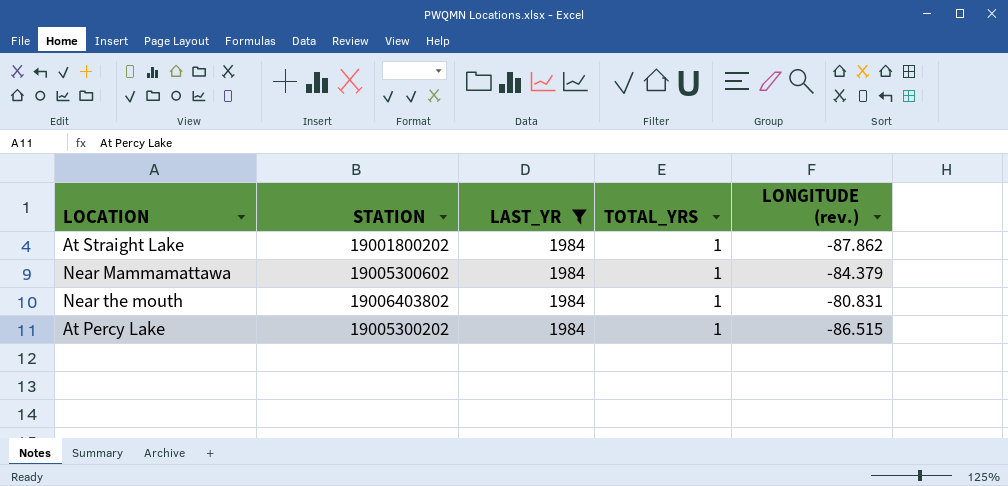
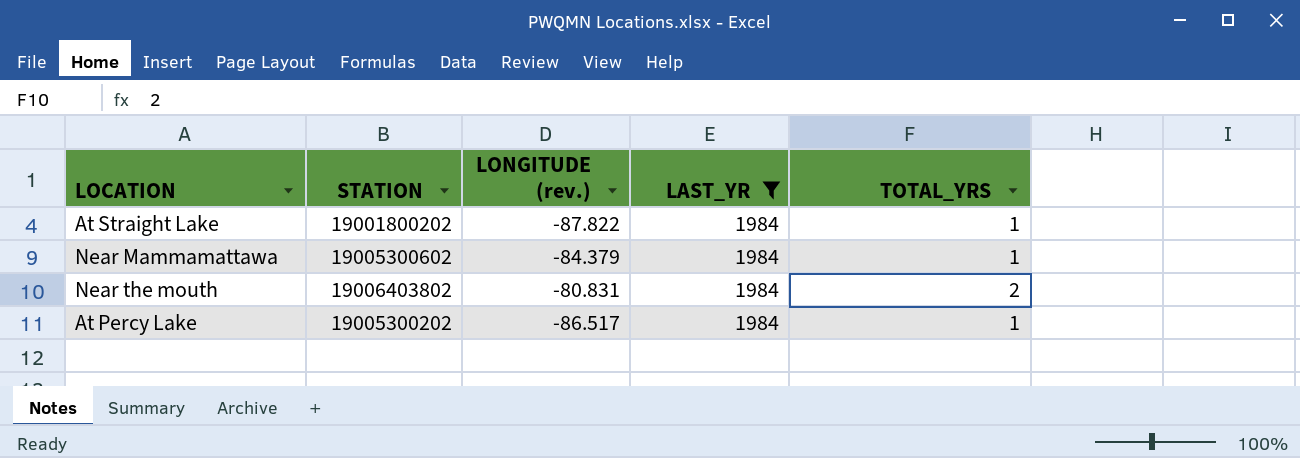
column LONGITUDE (rev.) | position: 5 -> 3
At Straight Lake | LONGITUDE (rev.): -87.862 -> -87.822
Near the mouth | TOTAL_YRS: 1 -> 2
At Percy Lake | LONGITUDE (rev.): -86.515 -> -86.517

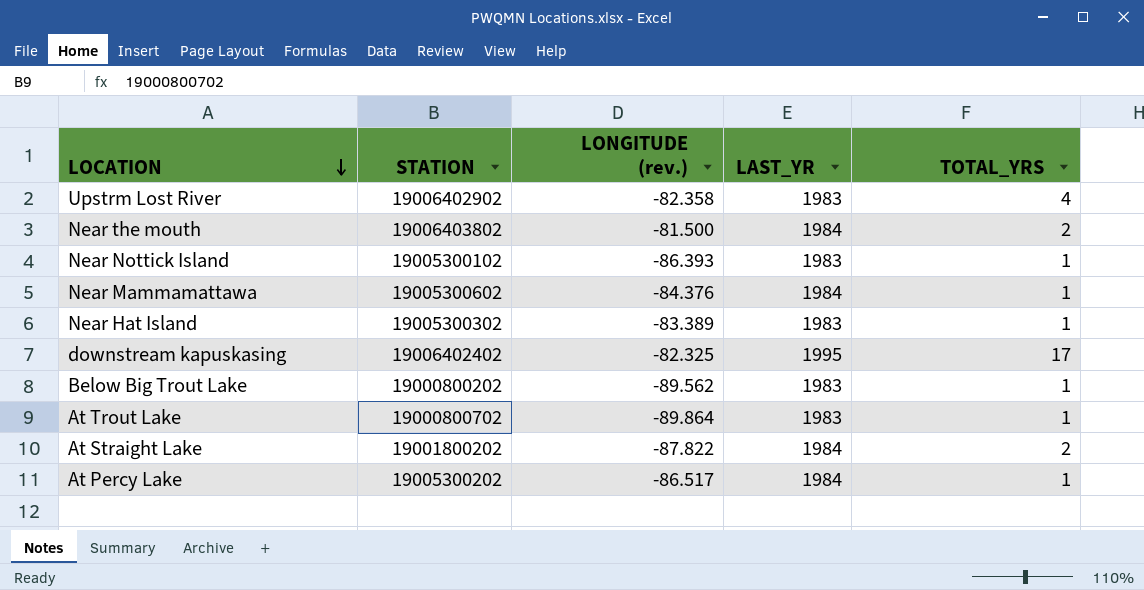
filter: LAST_YR = 1984 -> none
row order: none -> LOCATION descending
Near the mouth | LONGITUDE (rev.): -80.831 -> -81.500
Near Mammamattawa | LONGITUDE (rev.): -84.379 -> -84.376
At Straight Lake | TOTAL_YRS: 1 -> 2

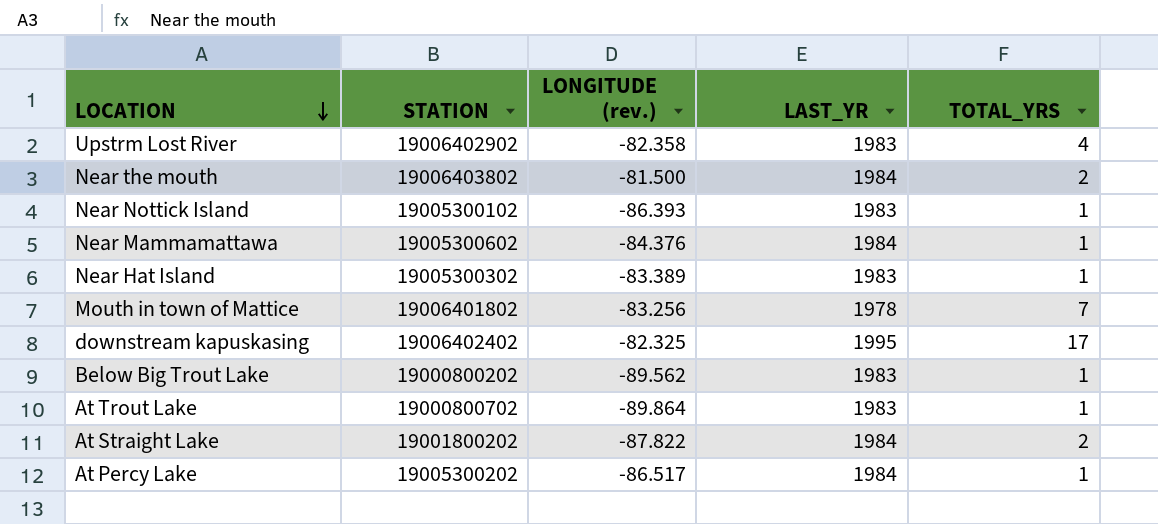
row Mouth in town of Mattice: none -> 19006401802 | -83.256 | 1978 | 7

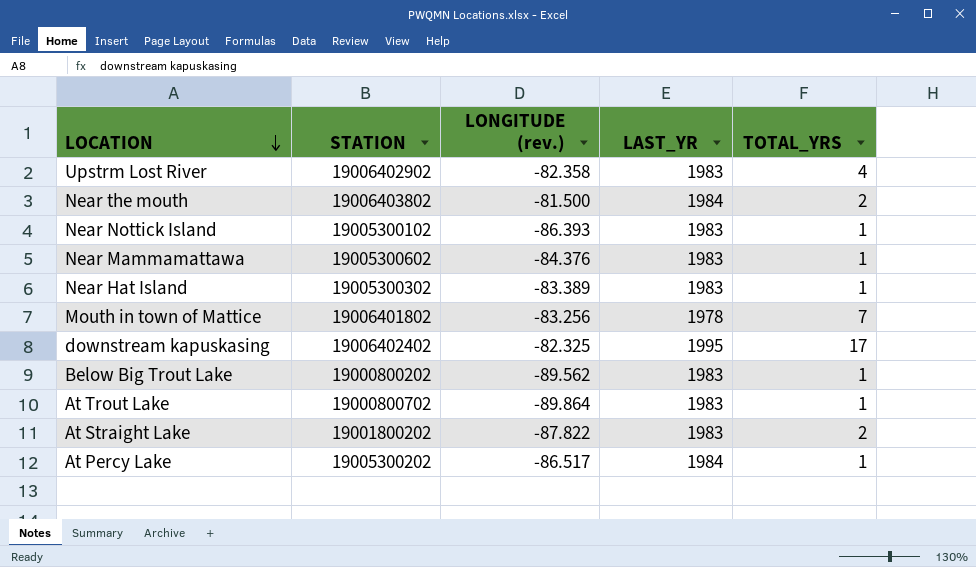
Near Mammamattawa | LAST_YR: 1984 -> 1983
At Straight Lake | LAST_YR: 1984 -> 1983

